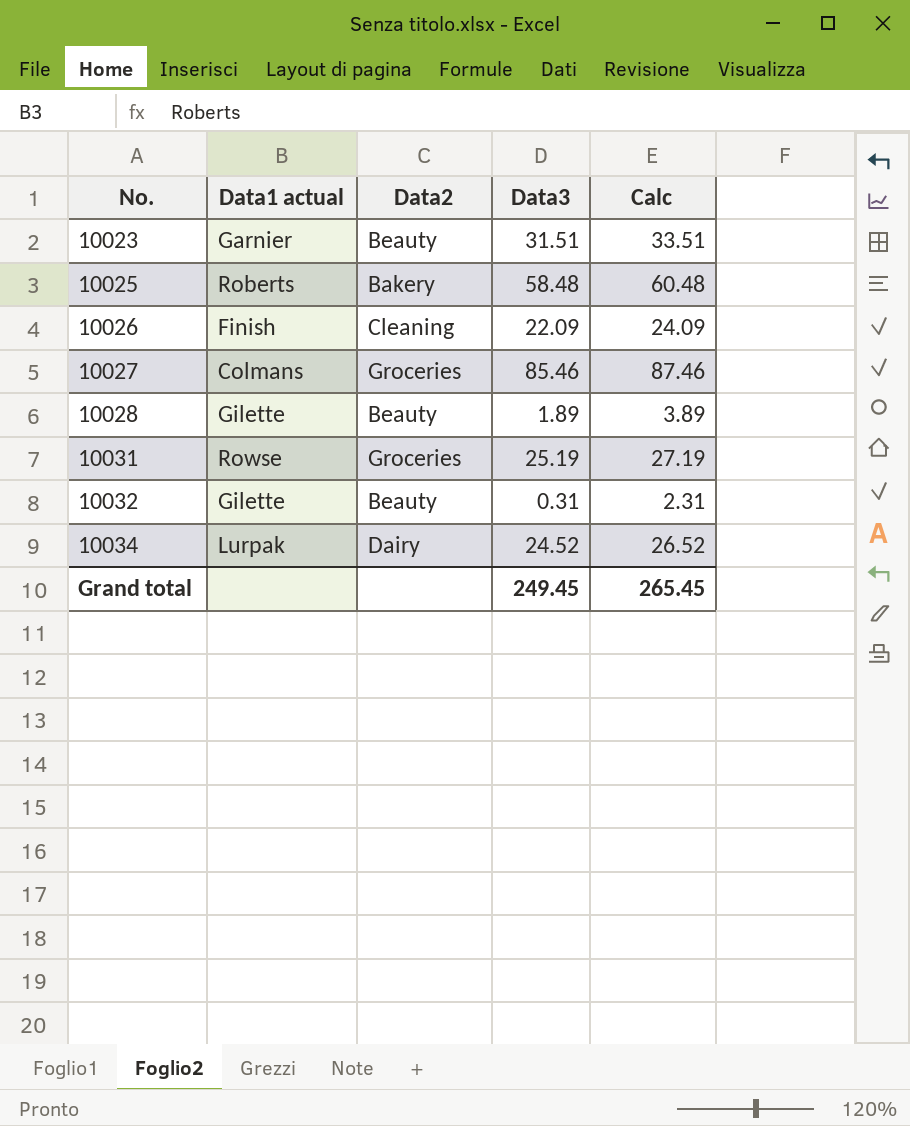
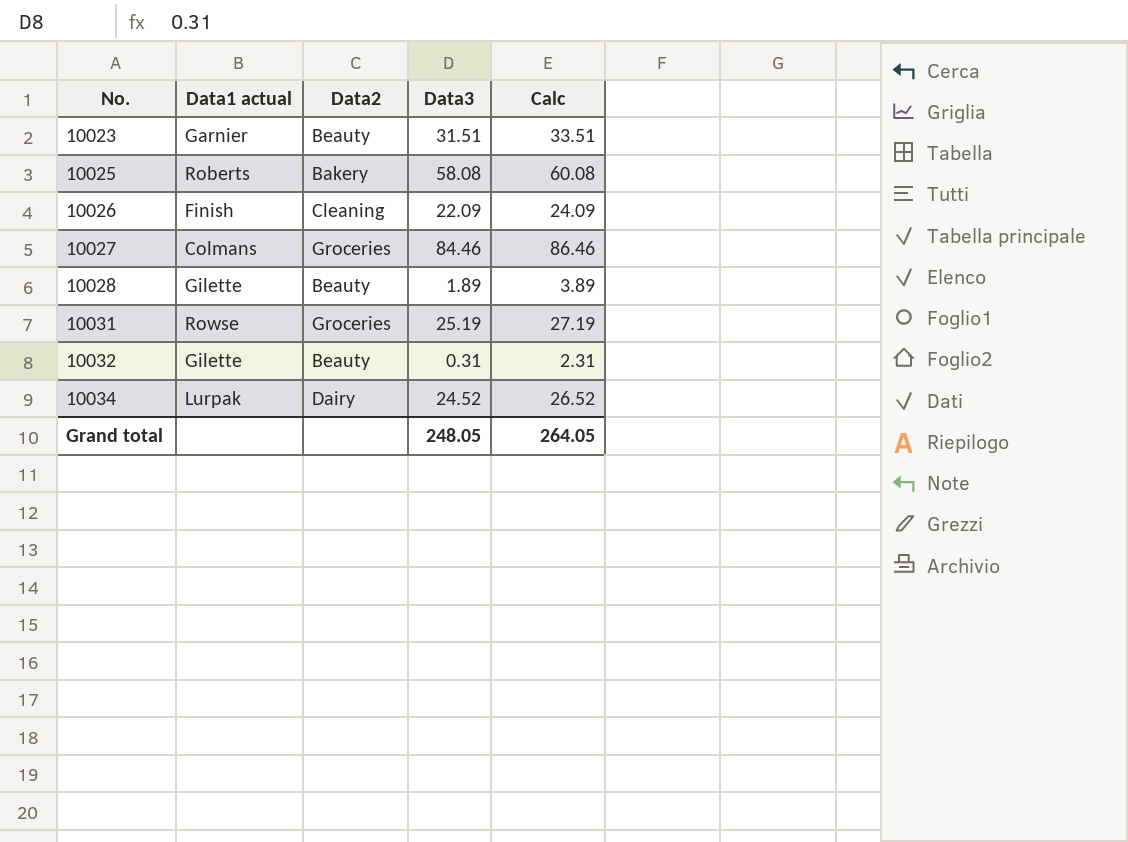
10025 | Data3: 58.48 -> 58.08
10025 | Calc: 60.48 -> 60.08
10027 | Data3: 85.46 -> 84.46
10027 | Calc: 87.46 -> 86.46
Grand total | Data3: 249.45 -> 248.05
Grand total | Calc: 265.45 -> 264.05

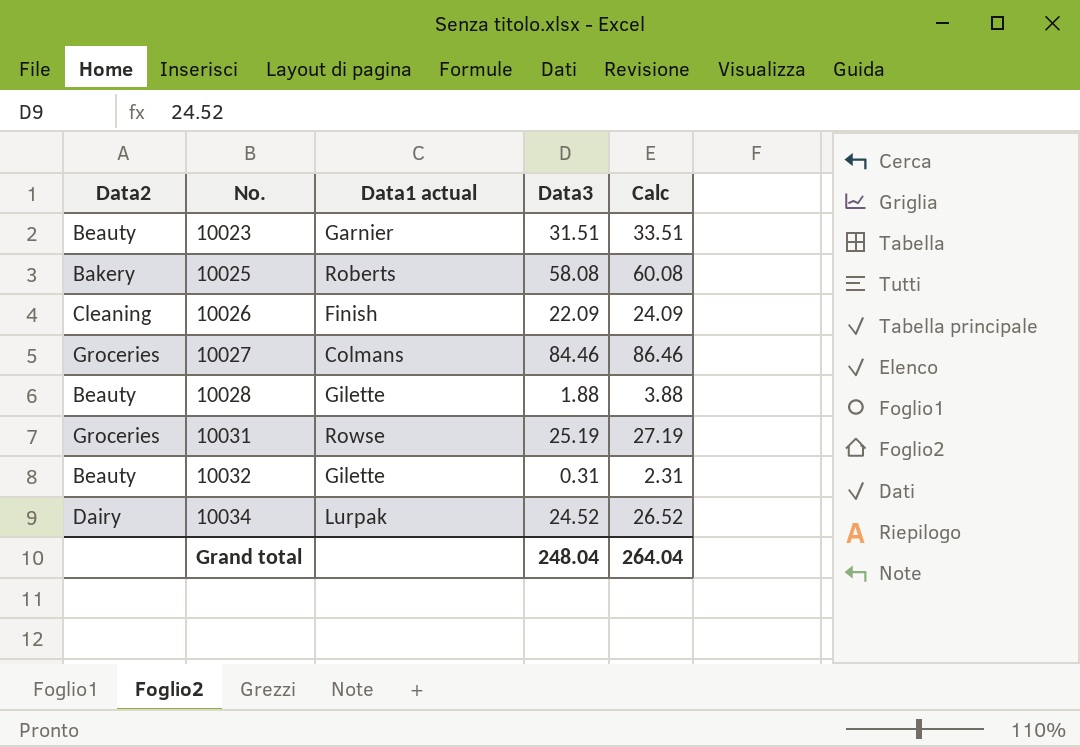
column Data2 | position: 3 -> 1
10028 | Data3: 1.89 -> 1.88
10028 | Calc: 3.89 -> 3.88
Grand total | Data3: 248.05 -> 248.04
Grand total | Calc: 264.05 -> 264.04

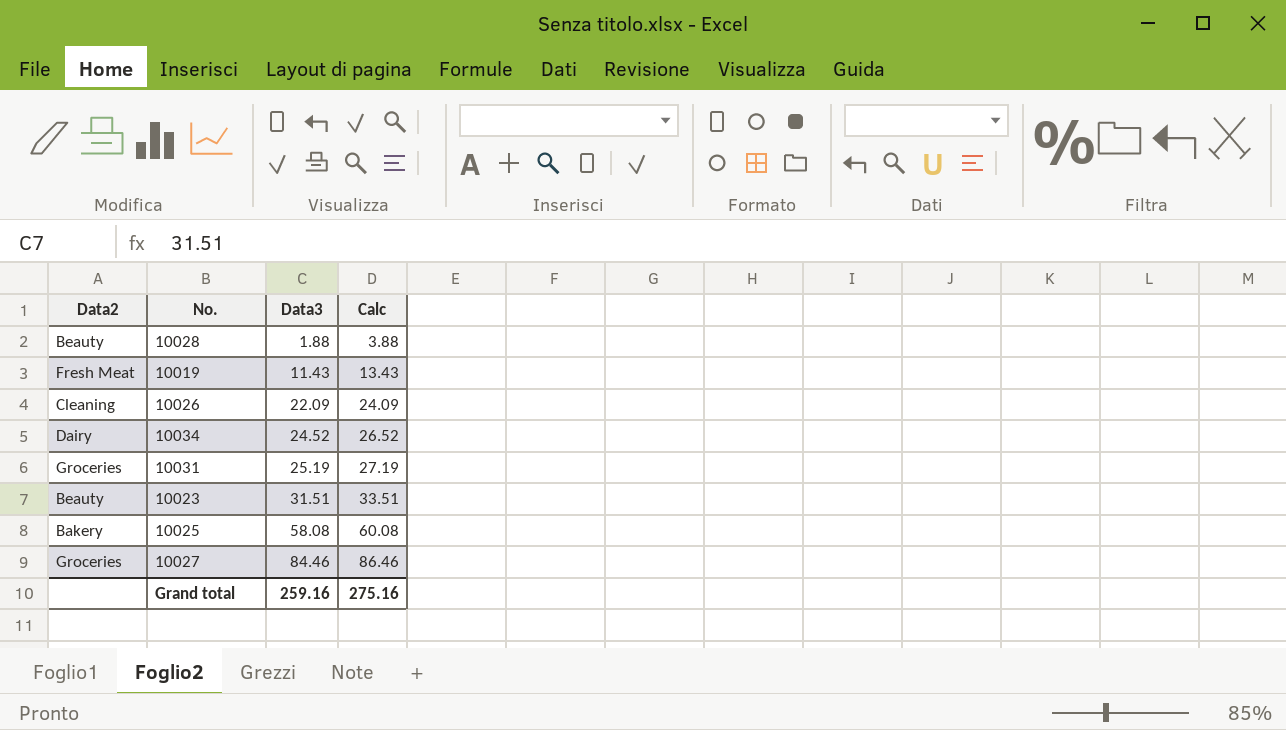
row order: No. ascending -> Data3 ascending
column Data1 actual | position: 3 -> none
row 10032: Beauty | Gilette | 0.31 | 2.31 -> none
row 10019: none -> Fresh Meat | 11.43 | 13.43
Grand total | Data3: 248.04 -> 259.16
Grand total | Calc: 264.04 -> 275.16

